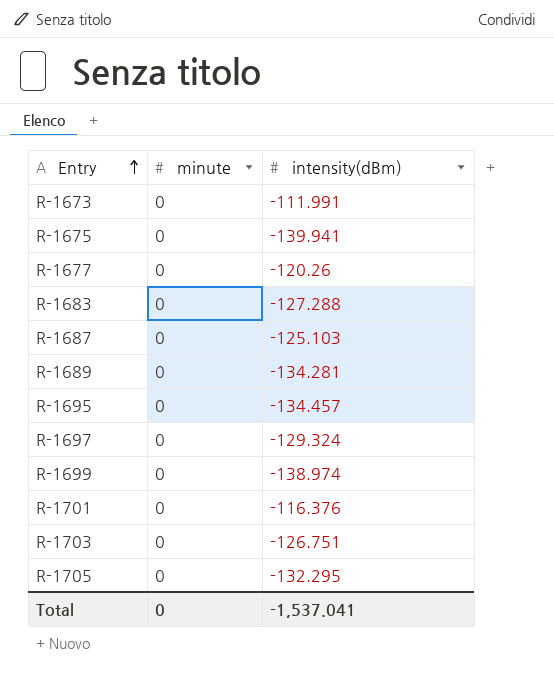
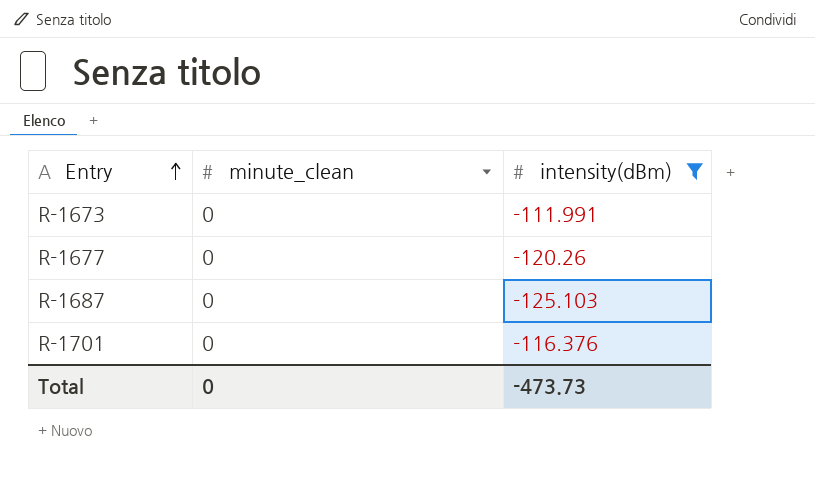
filter: none -> intensity(dBm) >= -125.103
column name: minute -> minute_clean
Total | intensity(dBm): -1,537.041 -> -473.73

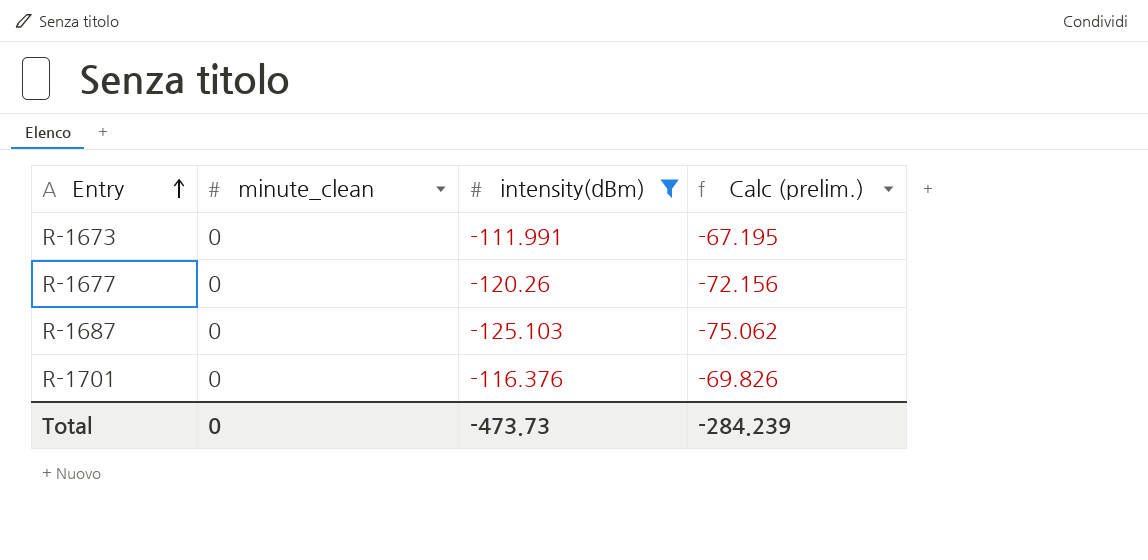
column Calc (prelim.) | formula: none -> [intensity(dBm)] * 0.6

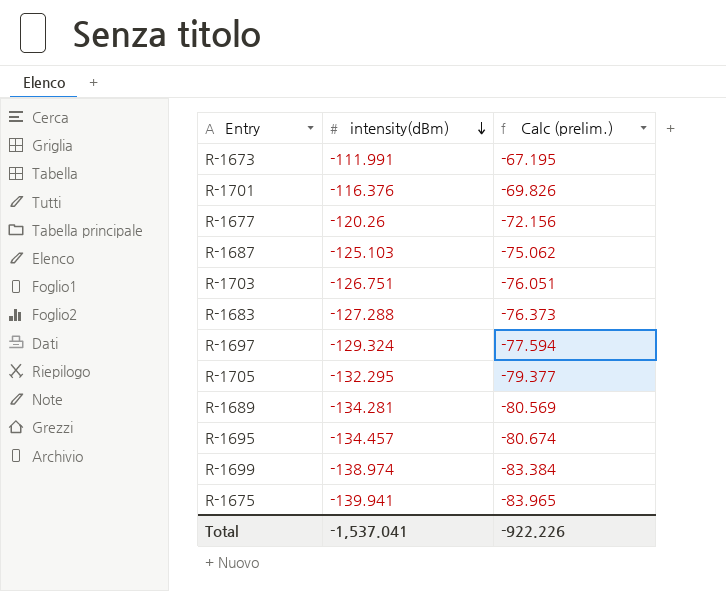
filter: intensity(dBm) >= -125.103 -> none
row order: Entry ascending -> intensity(dBm) descending
column minute_clean | position: 2 -> none
Total | intensity(dBm): -473.73 -> -1,537.041
Total | Calc (prelim.): -284.239 -> -922.226

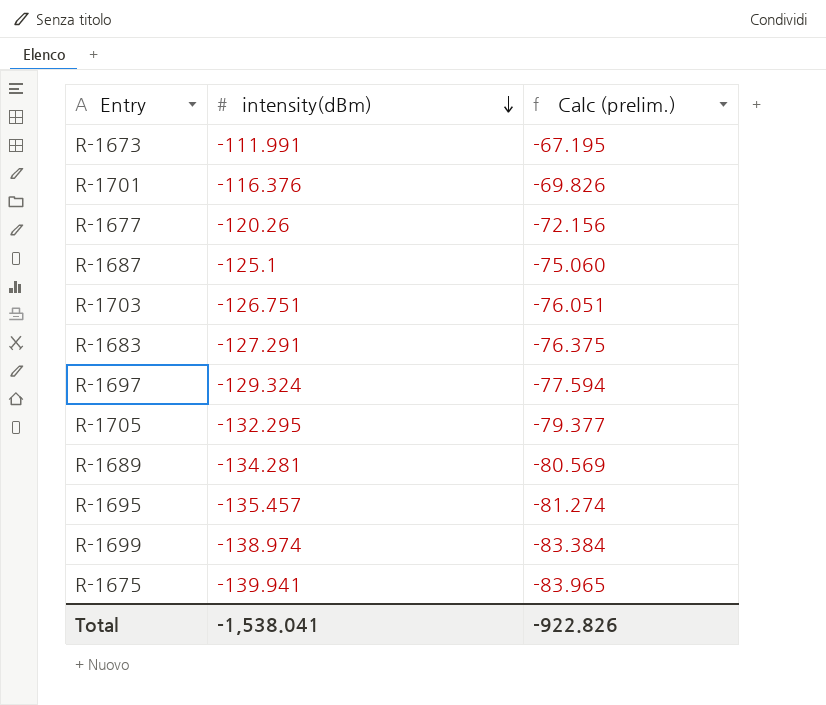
R-1687 | intensity(dBm): -125.103 -> -125.1
R-1687 | Calc (prelim.): -75.062 -> -75.060
R-1683 | intensity(dBm): -127.288 -> -127.291
R-1683 | Calc (prelim.): -76.373 -> -76.375
R-1695 | intensity(dBm): -134.457 -> -135.457
R-1695 | Calc (prelim.): -80.674 -> -81.274
Total | intensity(dBm): -1,537.041 -> -1,538.041
Total | Calc (prelim.): -922.226 -> -922.826

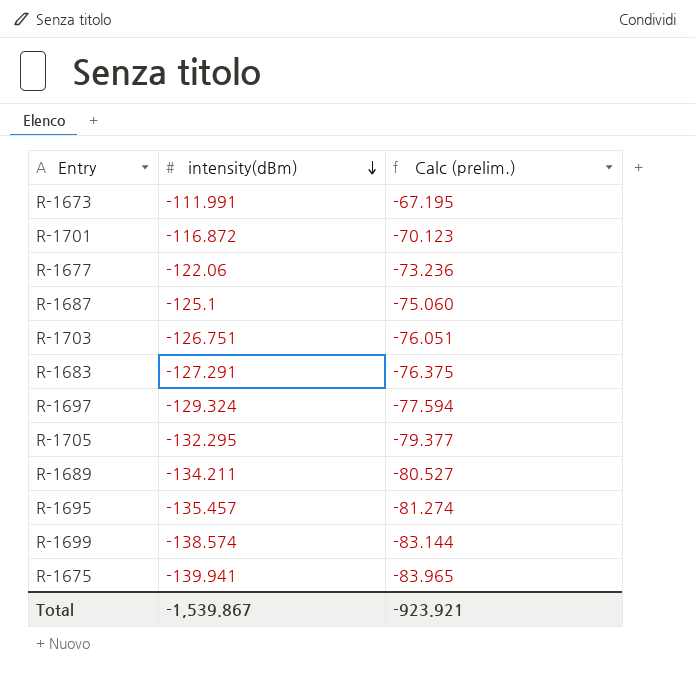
R-1701 | intensity(dBm): -116.376 -> -116.872
R-1701 | Calc (prelim.): -69.826 -> -70.123
R-1677 | intensity(dBm): -120.26 -> -122.06
R-1677 | Calc (prelim.): -72.156 -> -73.236
R-1689 | intensity(dBm): -134.281 -> -134.211
R-1689 | Calc (prelim.): -80.569 -> -80.527
R-1699 | intensity(dBm): -138.974 -> -138.574
R-1699 | Calc (prelim.): -83.384 -> -83.144
Total | intensity(dBm): -1,538.041 -> -1,539.867
Total | Calc (prelim.): -922.826 -> -923.921

